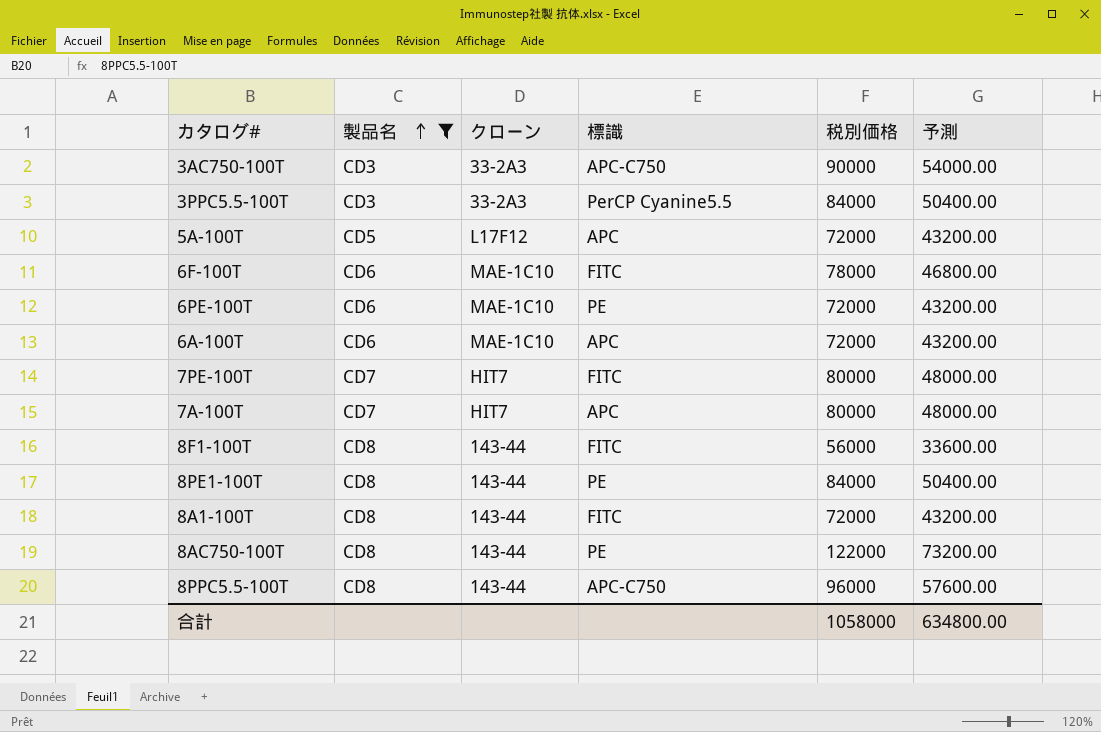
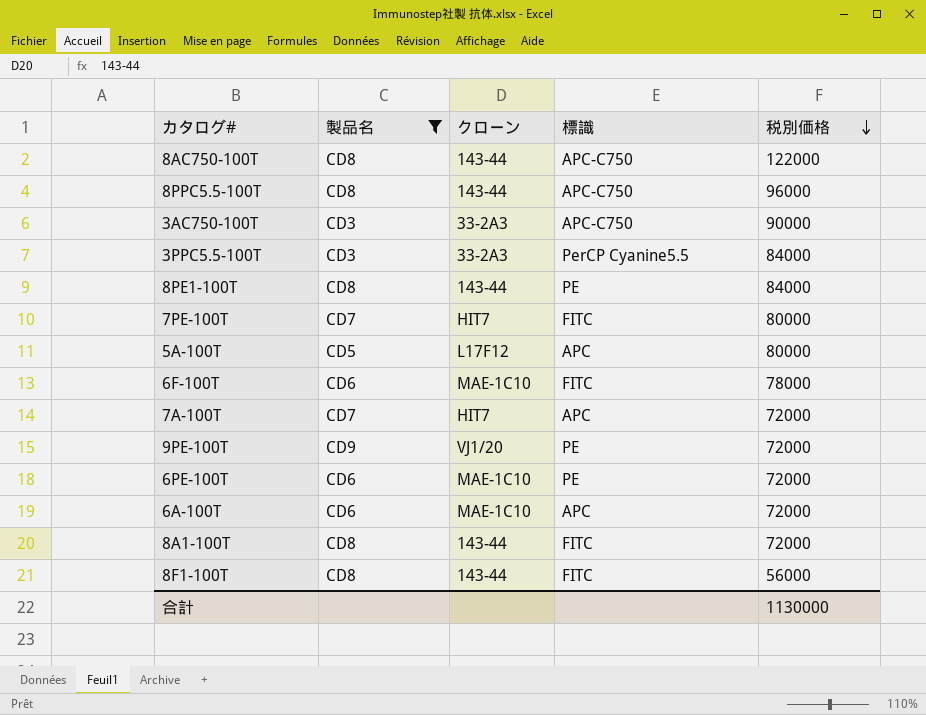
row order: 製品名 ascending -> 税別価格 descending
column 予測 | formula: [税別価格] * 0.6 -> none
8AC750-100T | 標識: PE -> APC-C750
5A-100T | 税別価格: 72000 -> 80000
7A-100T | 税別価格: 80000 -> 72000
row 9PE-100T: none -> CD9 | VJ1/20 | PE | 72000
合計 | 税別価格: 1058000 -> 1130000

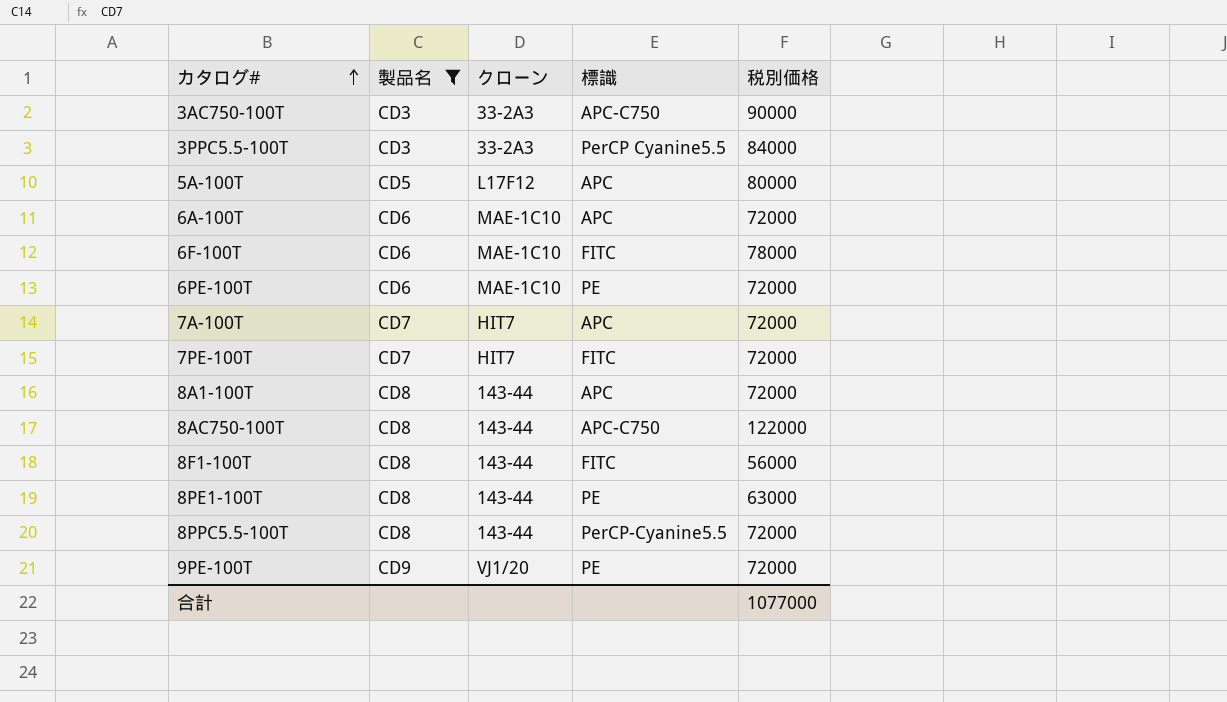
row order: 税別価格 descending -> カタログ# ascending
7PE-100T | 税別価格: 80000 -> 72000
8A1-100T | 標識: FITC -> APC
8PE1-100T | 税別価格: 84000 -> 63000
8PPC5.5-100T | 標識: APC-C750 -> PerCP-Cyanine5.5
8PPC5.5-100T | 税別価格: 96000 -> 72000
合計 | 税別価格: 1130000 -> 1077000

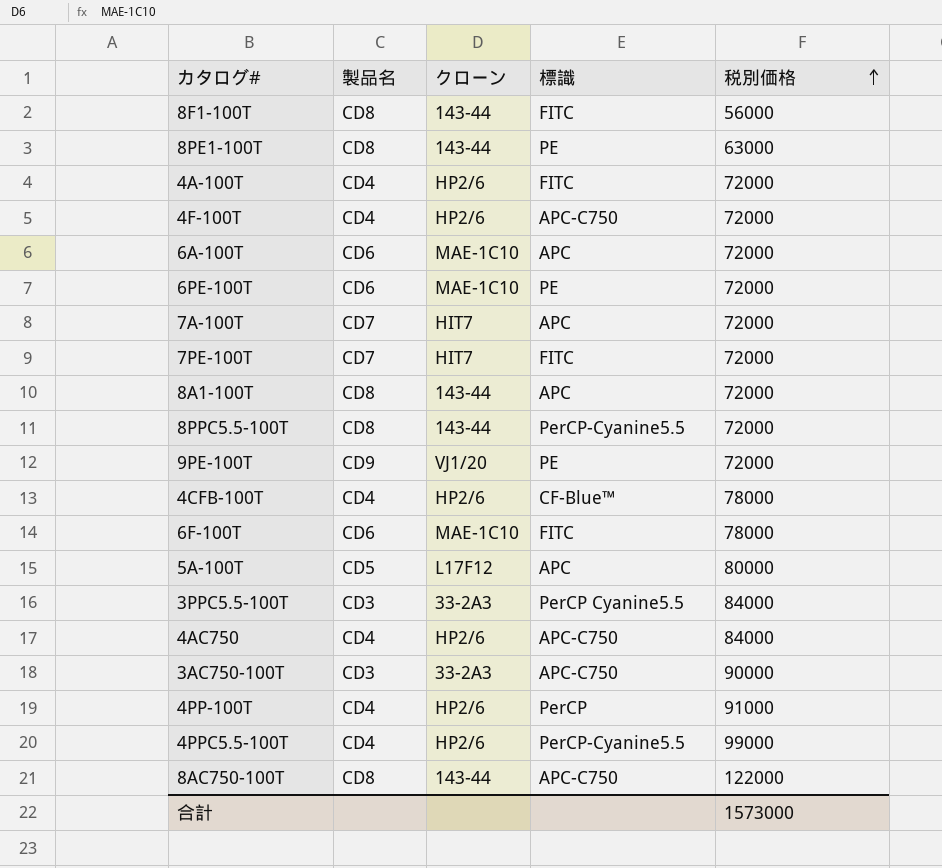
filter: 製品名 != CD4 -> none
row order: カタログ# ascending -> 税別価格 ascending
合計 | 税別価格: 1077000 -> 1573000

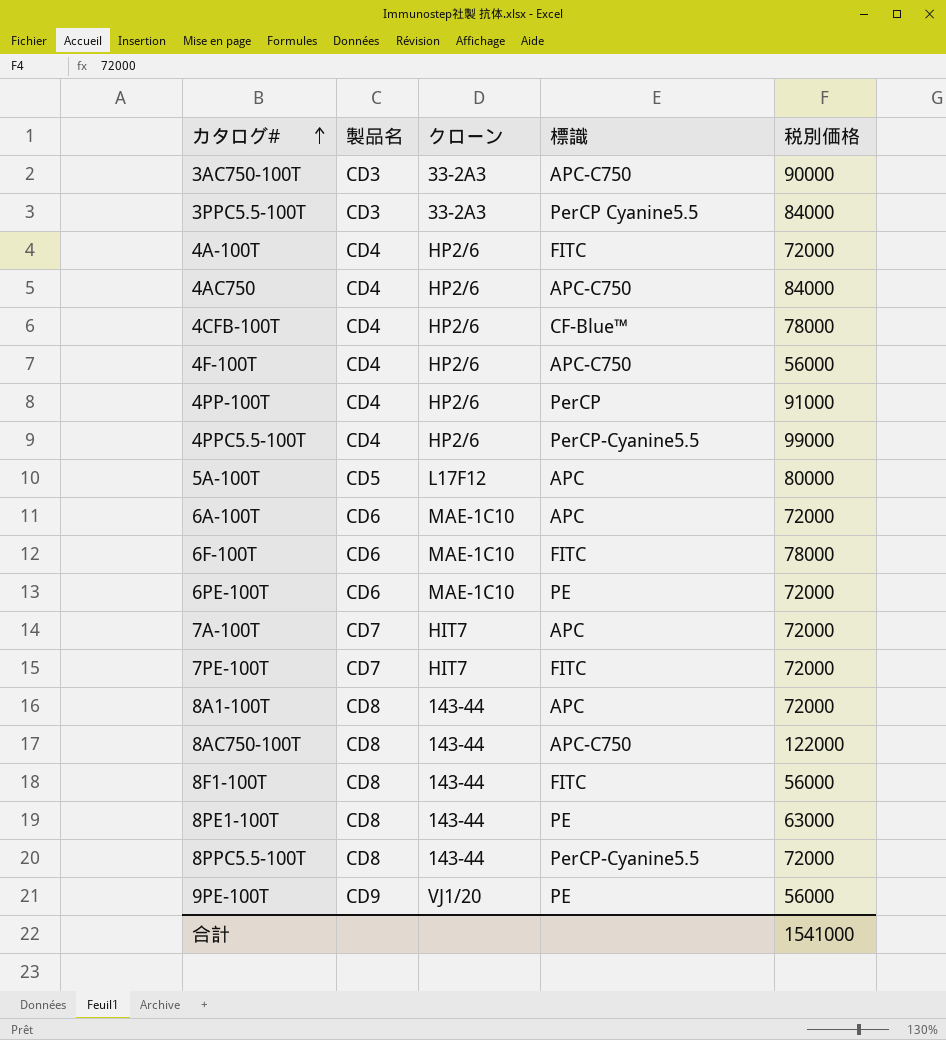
row order: 税別価格 ascending -> カタログ# ascending
4F-100T | 税別価格: 72000 -> 56000
9PE-100T | 税別価格: 72000 -> 56000
合計 | 税別価格: 1573000 -> 1541000

